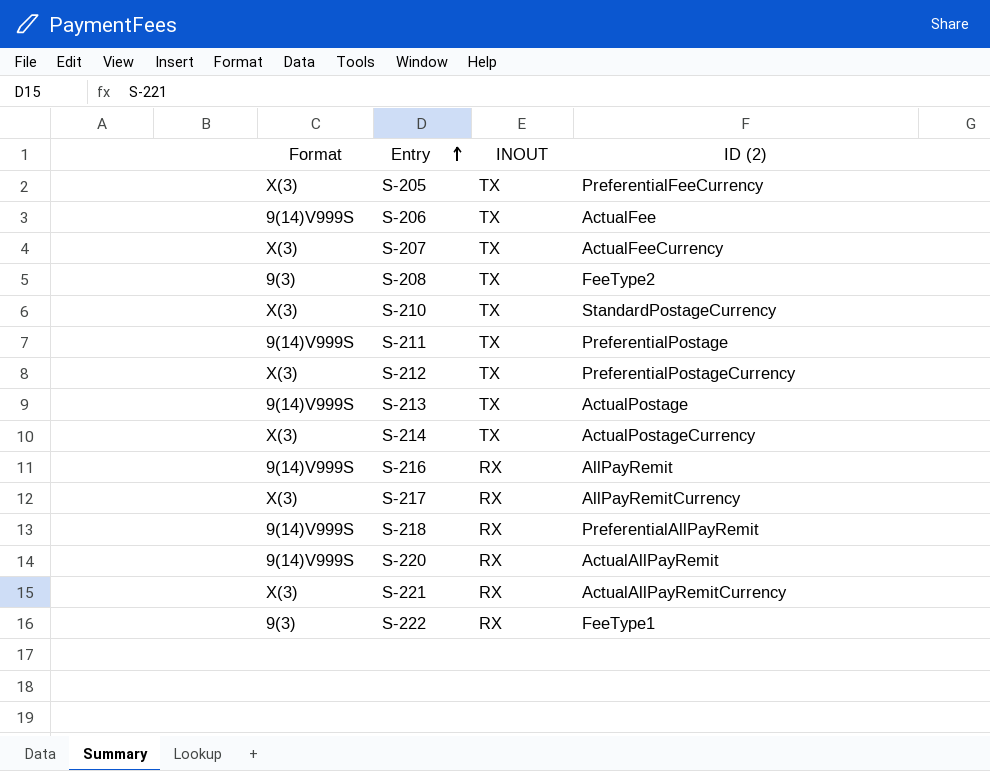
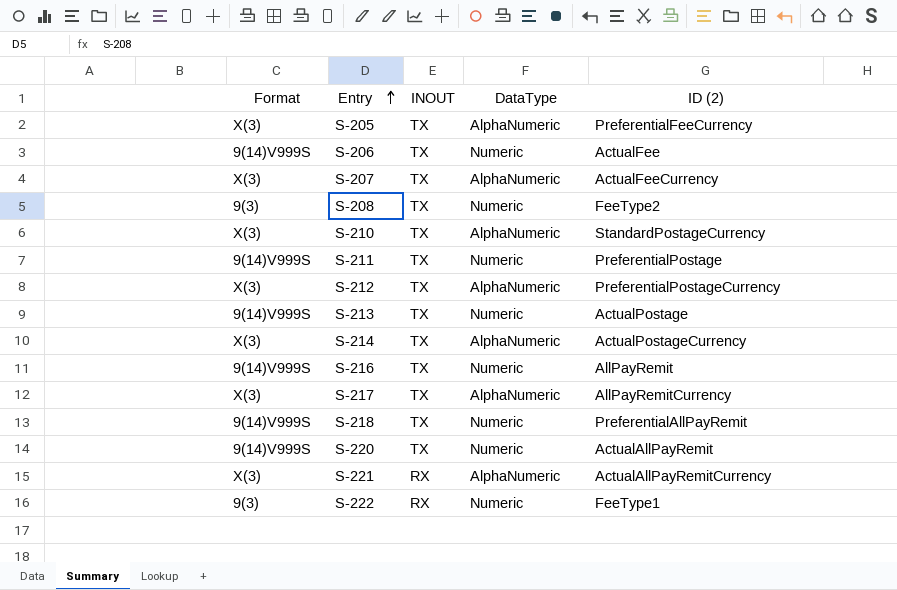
column DataType | position: none -> 4
S-216 | INOUT: RX -> TX
S-217 | INOUT: RX -> TX
S-218 | INOUT: RX -> TX
S-220 | INOUT: RX -> TX

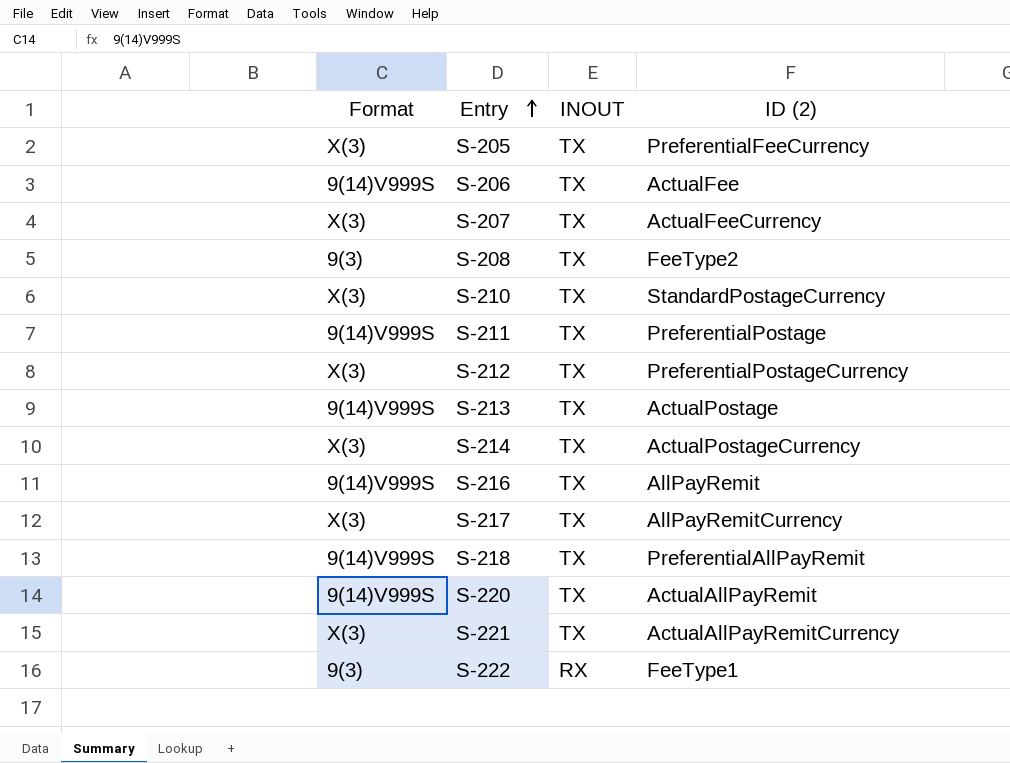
column DataType | position: 4 -> none
S-221 | INOUT: RX -> TX

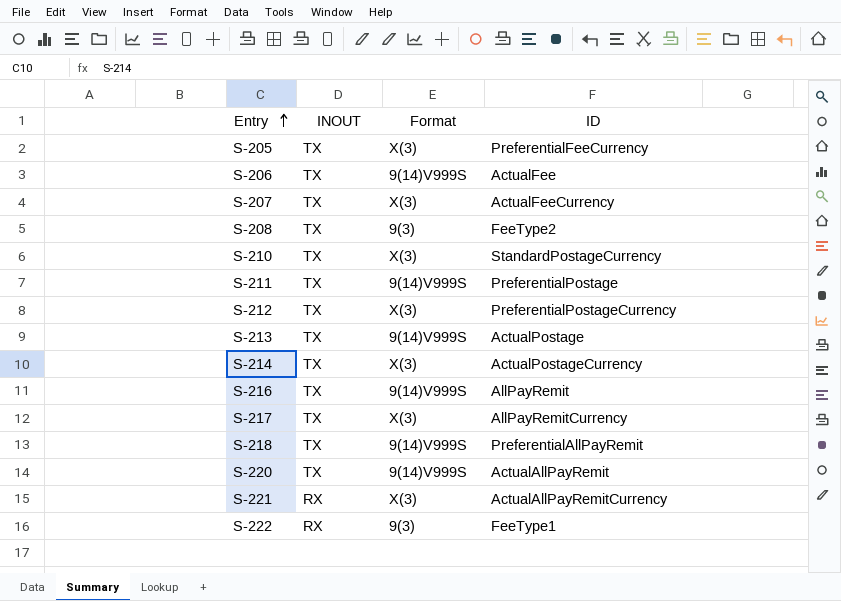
column Format | position: 1 -> 3
column name: ID (2) -> ID
S-221 | INOUT: TX -> RX

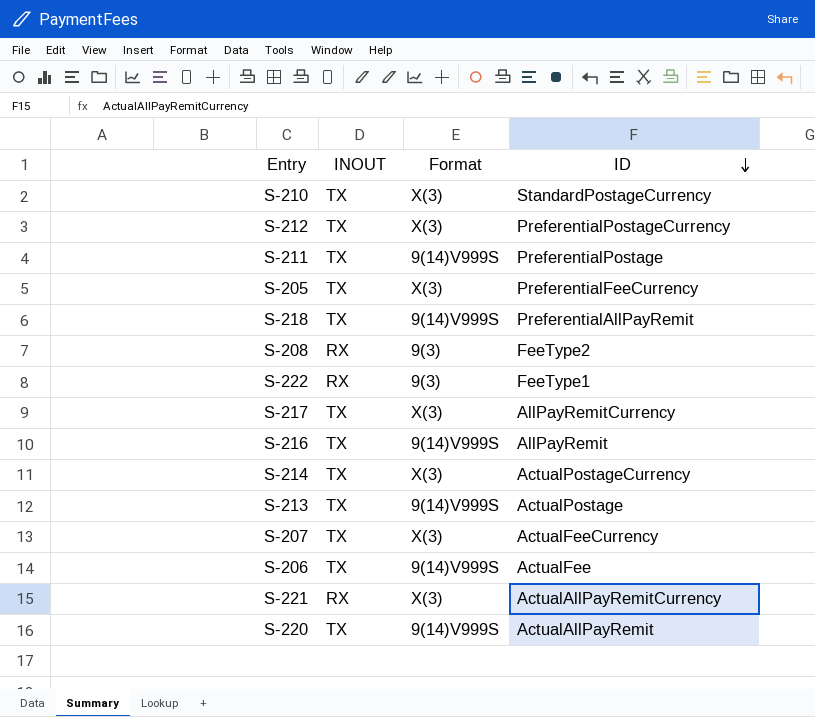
row order: Entry ascending -> ID descending
S-208 | INOUT: TX -> RX

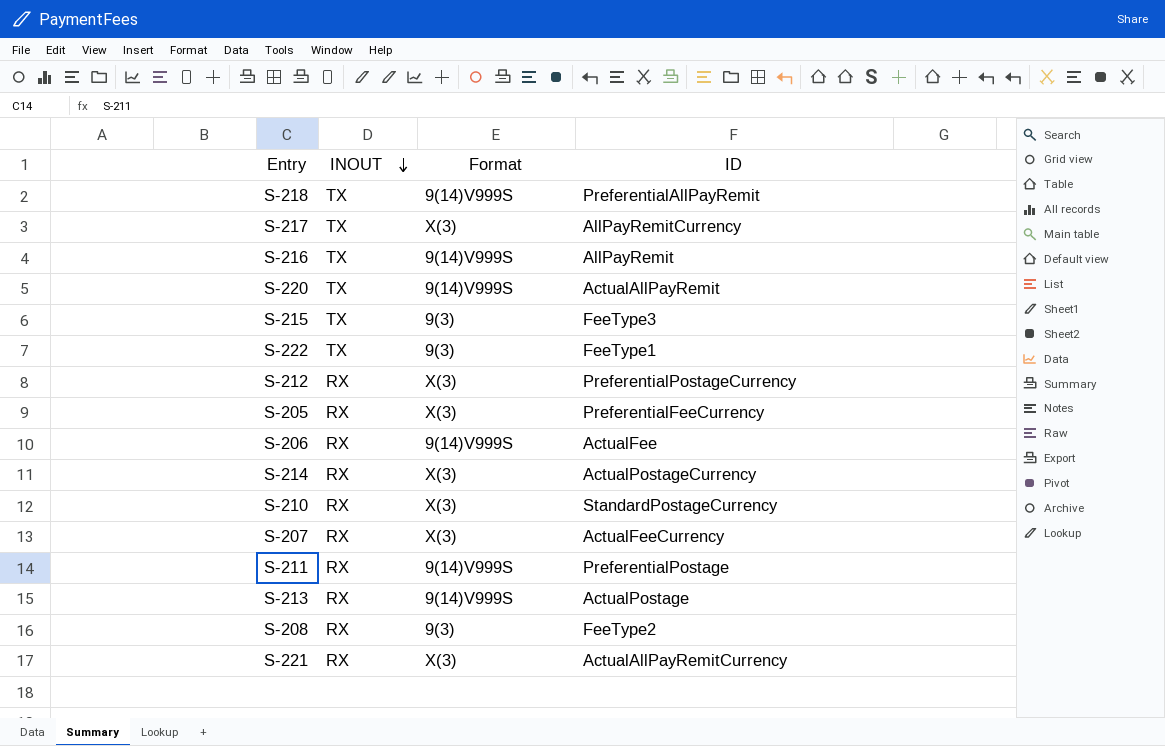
row order: ID descending -> INOUT descending
row S-215: none -> TX | 9(3) | FeeType3
S-222 | INOUT: RX -> TX
S-212 | INOUT: TX -> RX
S-205 | INOUT: TX -> RX
S-206 | INOUT: TX -> RX
S-214 | INOUT: TX -> RX
S-210 | INOUT: TX -> RX
S-207 | INOUT: TX -> RX
S-211 | INOUT: TX -> RX
S-213 | INOUT: TX -> RX

